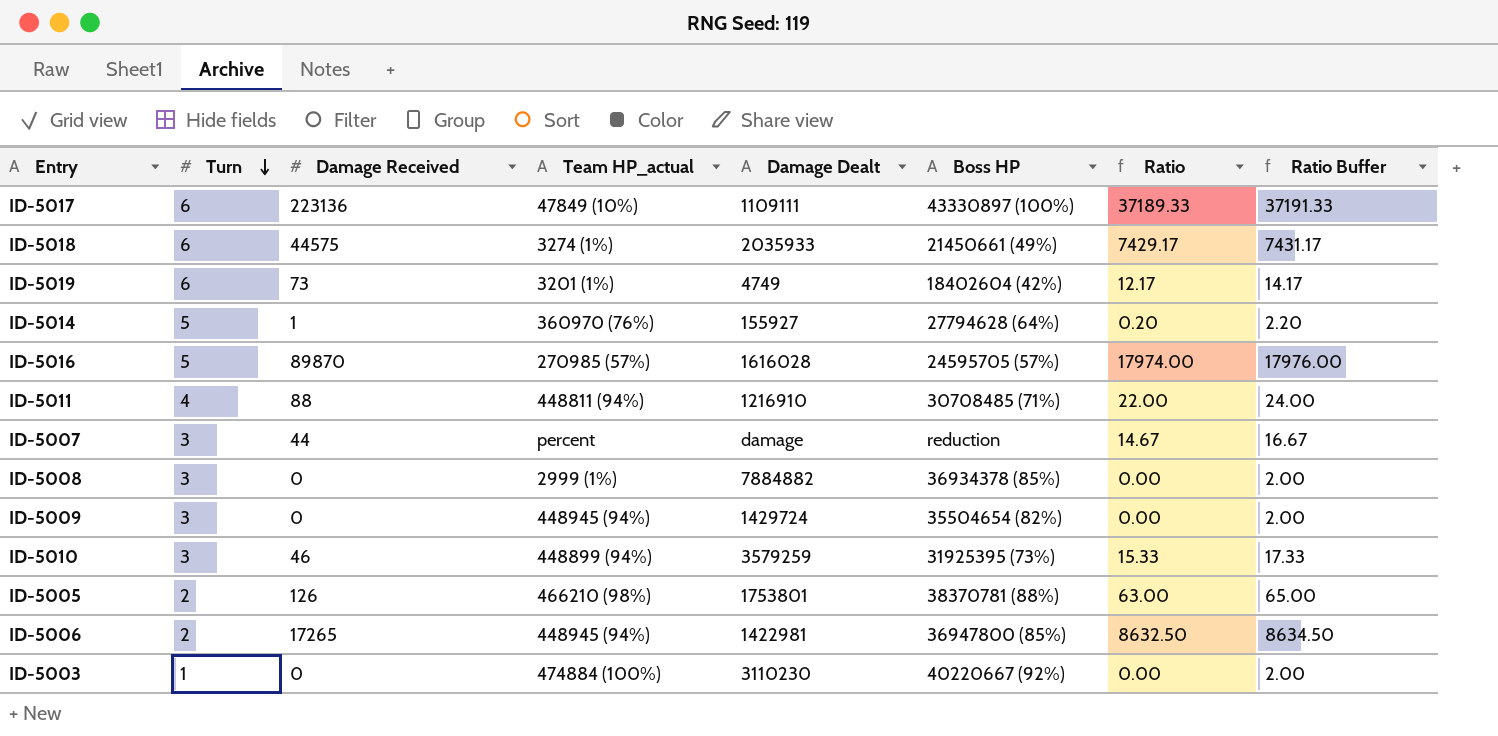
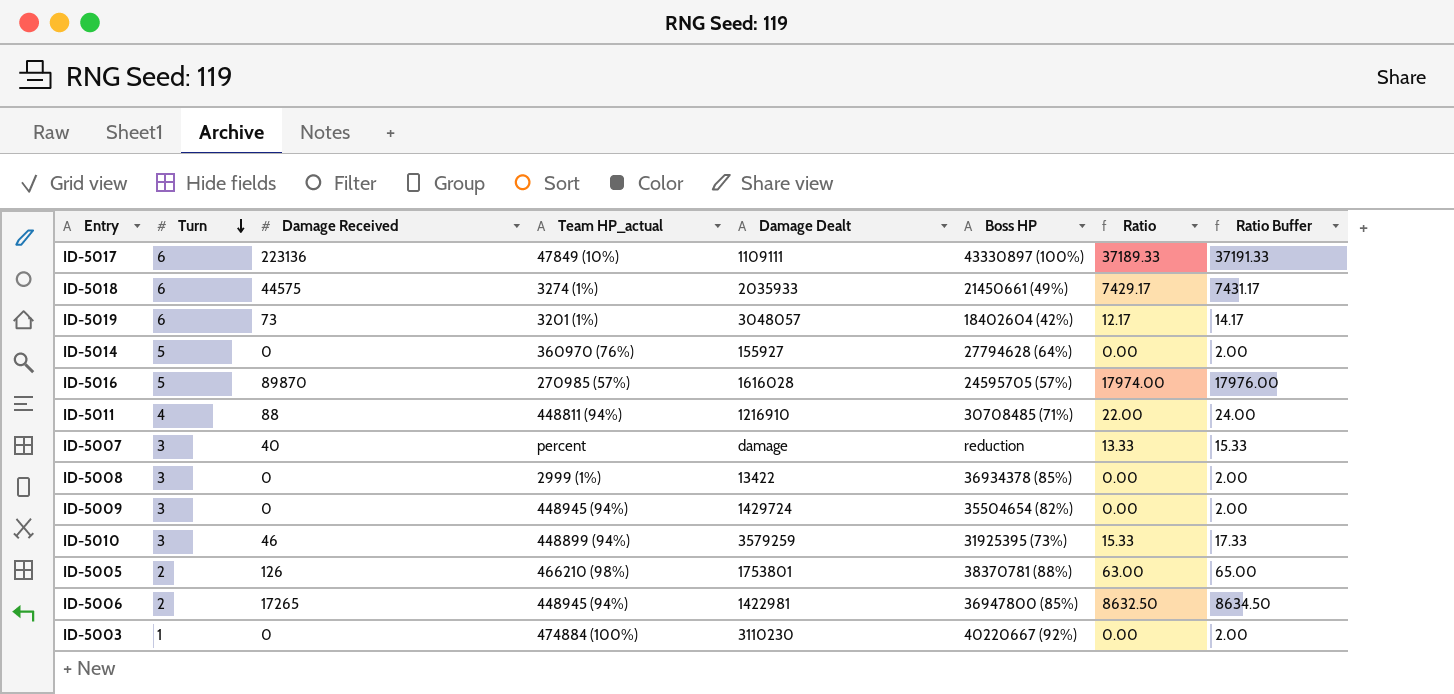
ID-5019 | Damage Dealt: 4749 -> 3048057
ID-5014 | Damage Received: 1 -> 0
ID-5014 | Ratio: 0.20 -> 0.00
ID-5014 | Ratio Buffer: 2.20 -> 2.00
ID-5007 | Damage Received: 44 -> 40
ID-5007 | Ratio: 14.67 -> 13.33
ID-5007 | Ratio Buffer: 16.67 -> 15.33
ID-5008 | Damage Dealt: 7884882 -> 13422

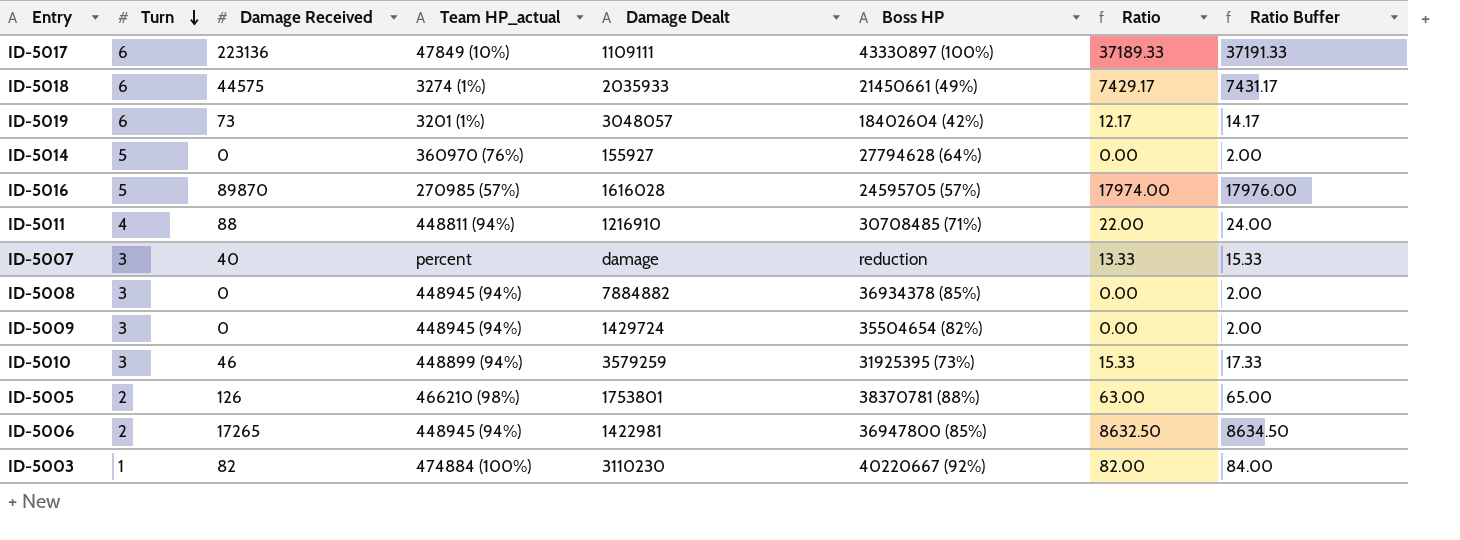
ID-5008 | Team HP_actual: 2999 (1%) -> 448945 (94%)
ID-5008 | Damage Dealt: 13422 -> 7884882
ID-5003 | Damage Received: 0 -> 82
ID-5003 | Ratio: 0.00 -> 82.00
ID-5003 | Ratio Buffer: 2.00 -> 84.00

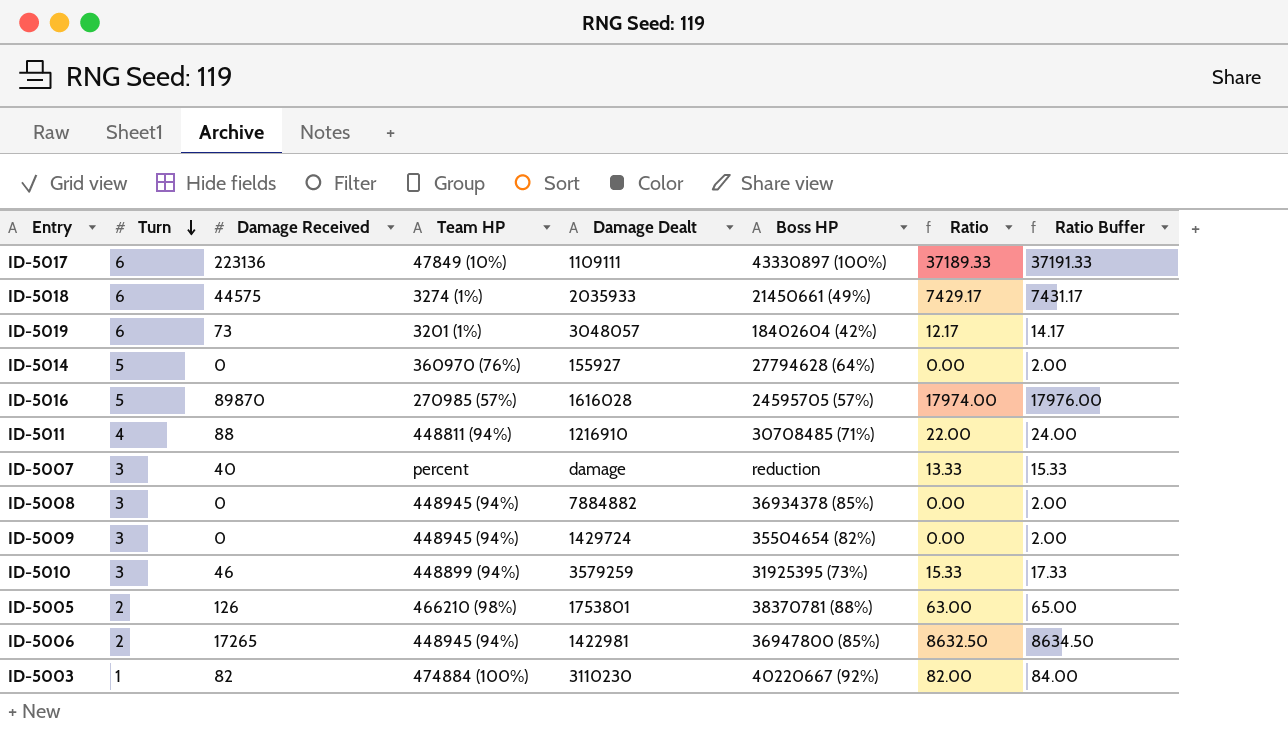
column name: Team HP_actual -> Team HP

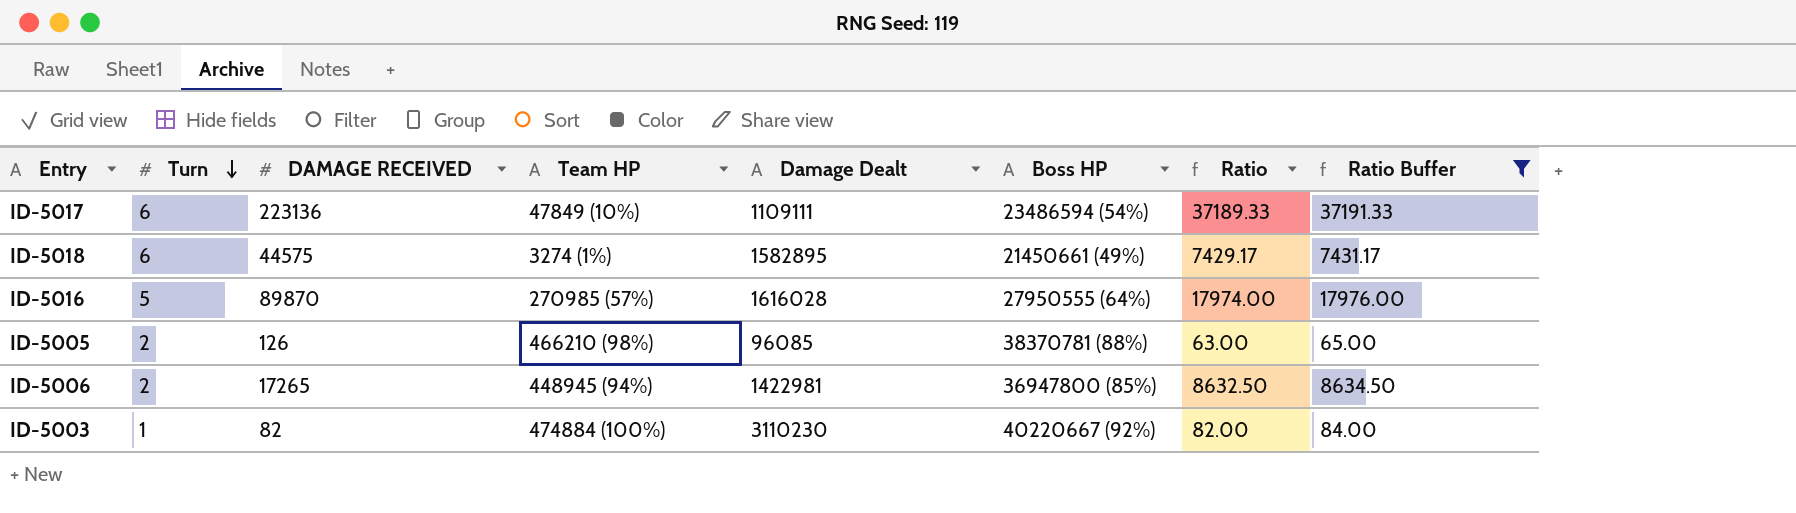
filter: none -> Ratio Buffer >= 65.00
column name: Damage Received -> DAMAGE RECEIVED
ID-5017 | Boss HP: 43330897 (100%) -> 23486594 (54%)
ID-5018 | Damage Dealt: 2035933 -> 1582895
ID-5016 | Boss HP: 24595705 (57%) -> 27950555 (64%)
ID-5005 | Damage Dealt: 1753801 -> 96085

